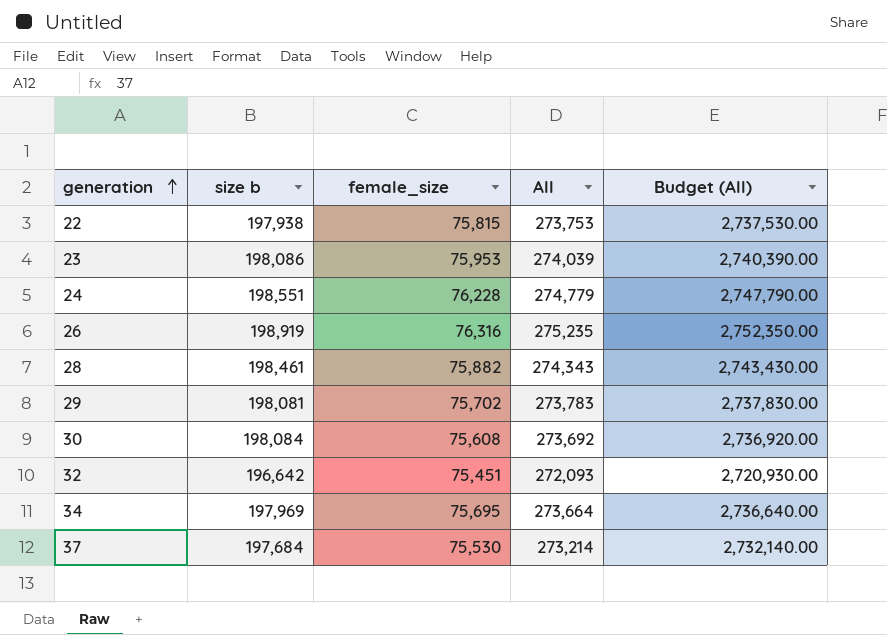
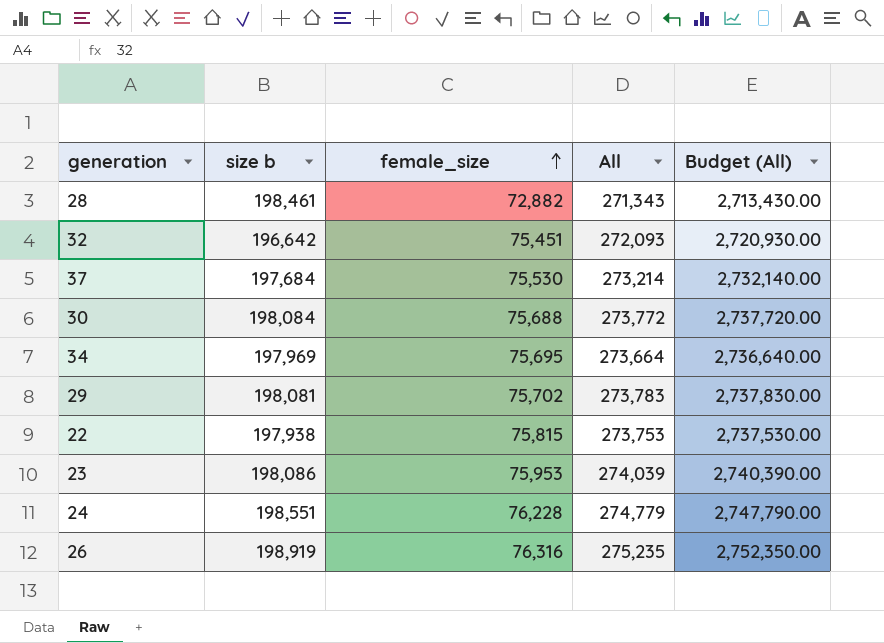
row order: generation ascending -> female_size ascending
28 | female_size: 75,882 -> 72,882
28 | All: 274,343 -> 271,343
28 | Budget (All): 2,743,430.00 -> 2,713,430.00
30 | female_size: 75,608 -> 75,688
30 | All: 273,692 -> 273,772
30 | Budget (All): 2,736,920.00 -> 2,737,720.00

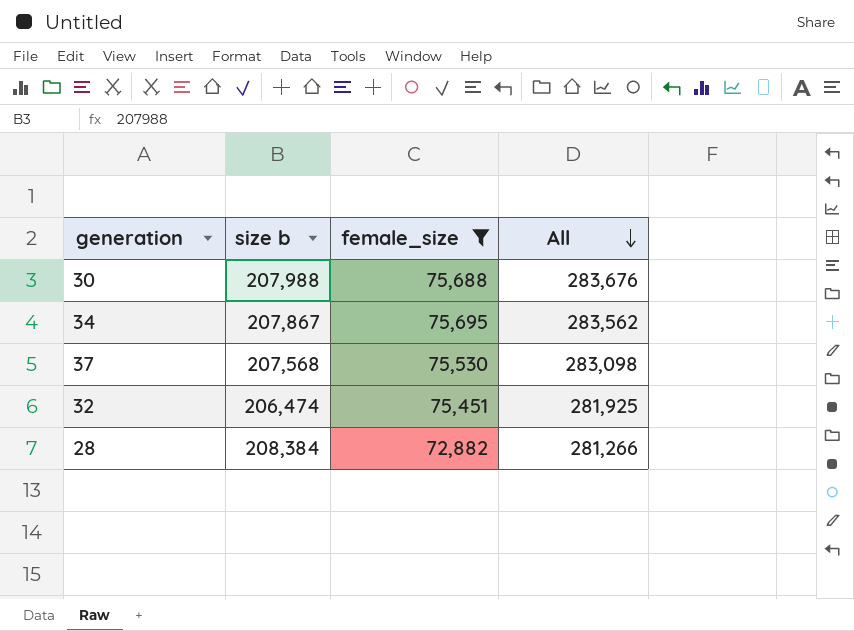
filter: none -> female_size <= 75,695
row order: female_size ascending -> All descending
column Budget (All) | formula: [All] * 10 -> none
30 | size b: 198,084 -> 207,988
30 | All: 273,772 -> 283,676
34 | size b: 197,969 -> 207,867
34 | All: 273,664 -> 283,562
37 | size b: 197,684 -> 207,568
37 | All: 273,214 -> 283,098
32 | size b: 196,642 -> 206,474
32 | All: 272,093 -> 281,925
28 | size b: 198,461 -> 208,384
28 | All: 271,343 -> 281,266

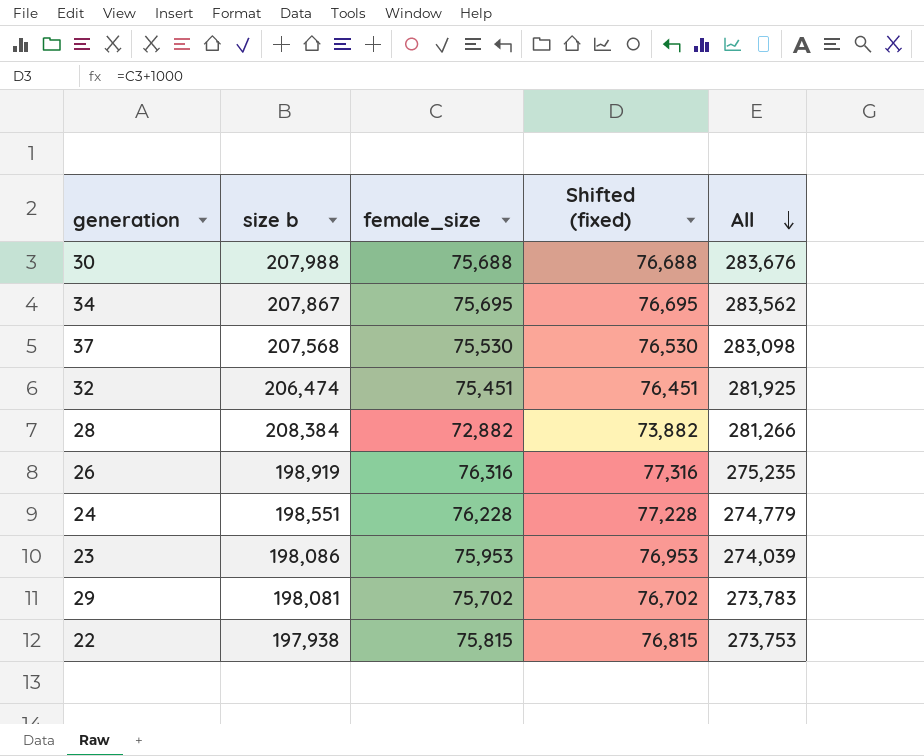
filter: female_size <= 75,695 -> none
column Shifted (fixed) | formula: none -> [female_size] + 1000

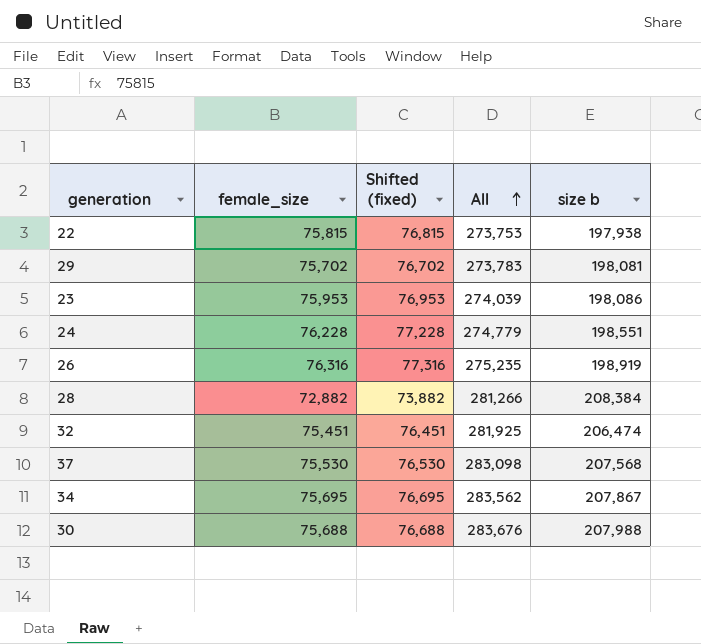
row order: All descending -> All ascending
column size b | position: 2 -> 5

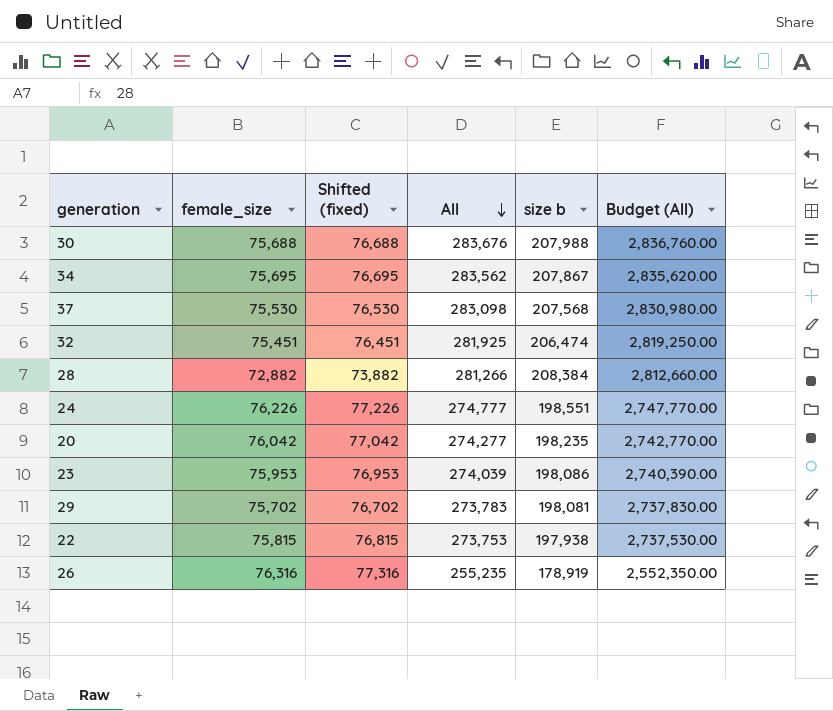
row order: All ascending -> All descending
column Budget (All) | formula: none -> [All] * 10
24 | female_size: 76,228 -> 76,226
24 | Shifted (fixed): 77,228 -> 77,226
24 | All: 274,779 -> 274,777
row 20: none -> 76,042 | 77,042 | 274,277 | 198,235 | 2,742,770.00
26 | All: 275,235 -> 255,235
26 | size b: 198,919 -> 178,919

